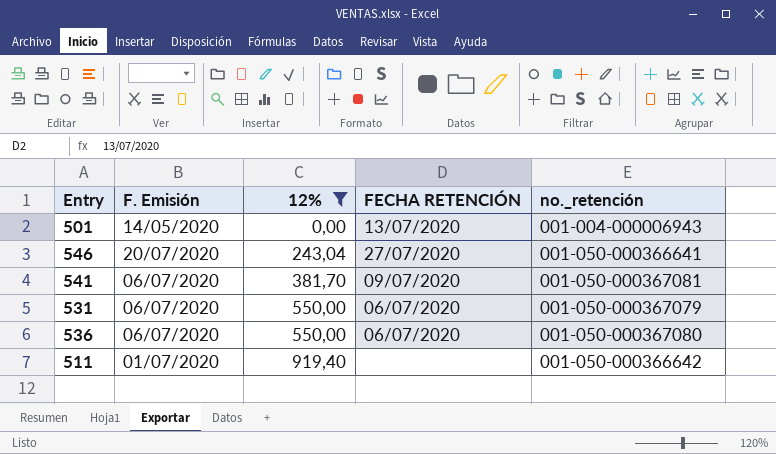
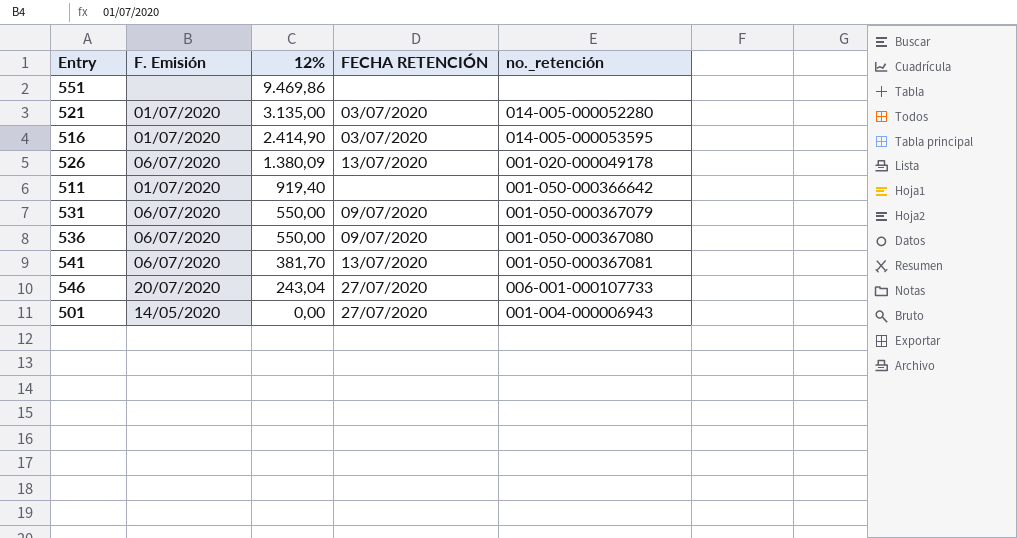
filter: 12% <= 919,40 -> none
row order: 12% ascending -> 12% descending
531 | FECHA RETENCIÓN: 06/07/2020 -> 09/07/2020
536 | FECHA RETENCIÓN: 06/07/2020 -> 09/07/2020
541 | FECHA RETENCIÓN: 09/07/2020 -> 13/07/2020
546 | no._retención: 001-050-000366641 -> 006-001-000107733
501 | FECHA RETENCIÓN: 13/07/2020 -> 27/07/2020

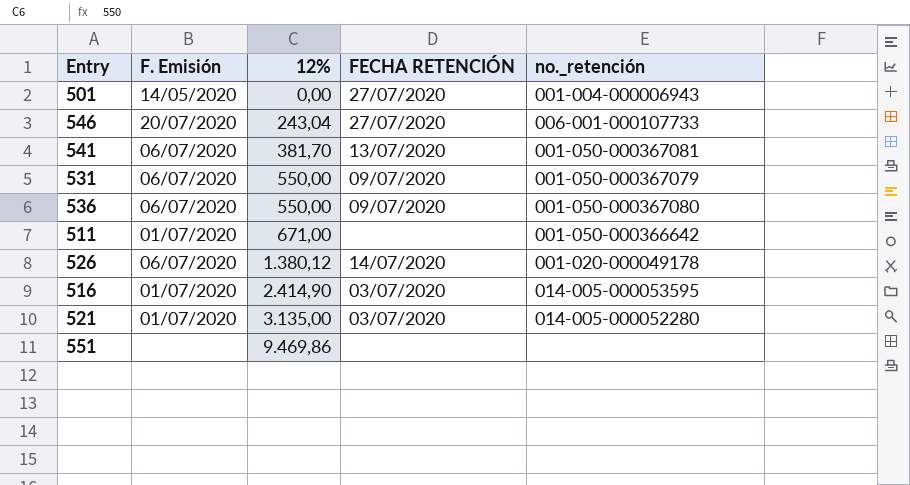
row order: 12% descending -> 12% ascending
511 | 12%: 919,40 -> 671,00
526 | 12%: 1.380,09 -> 1.380,12
526 | FECHA RETENCIÓN: 13/07/2020 -> 14/07/2020

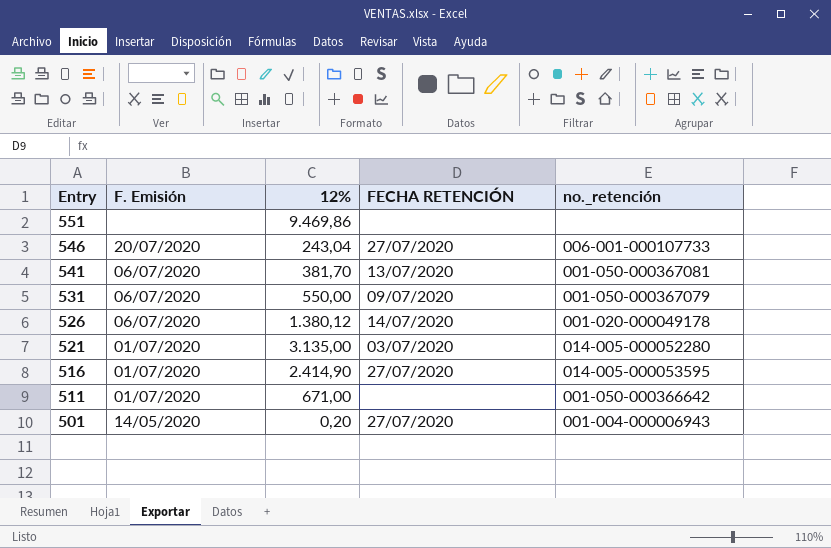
row order: 12% ascending -> Entry descending
row 536: 06/07/2020 | 550,00 | 09/07/2020 | 001-050-000367080 -> none
516 | FECHA RETENCIÓN: 03/07/2020 -> 27/07/2020
501 | 12%: 0,00 -> 0,20

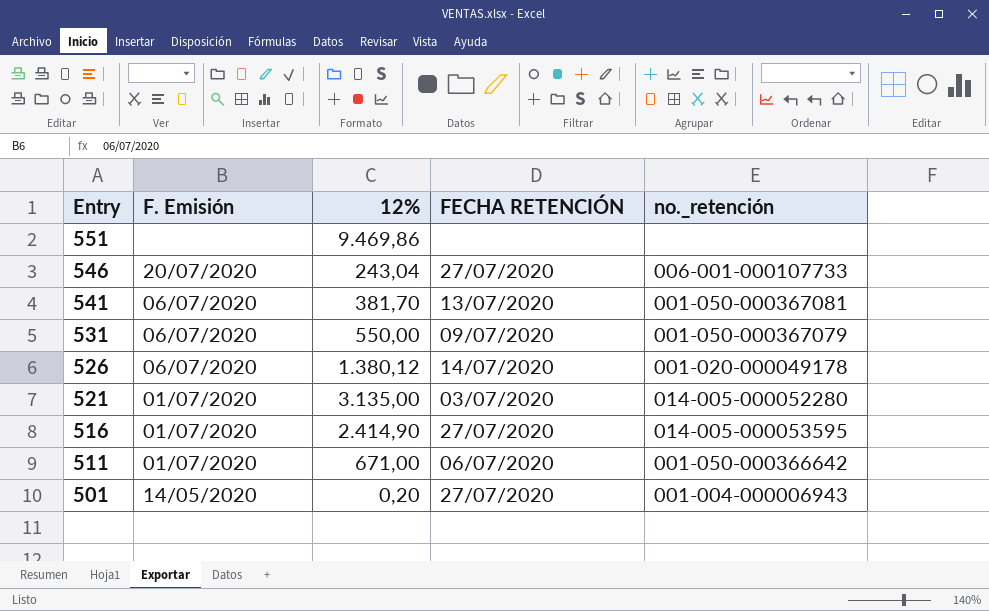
511 | FECHA RETENCIÓN: none -> 06/07/2020

